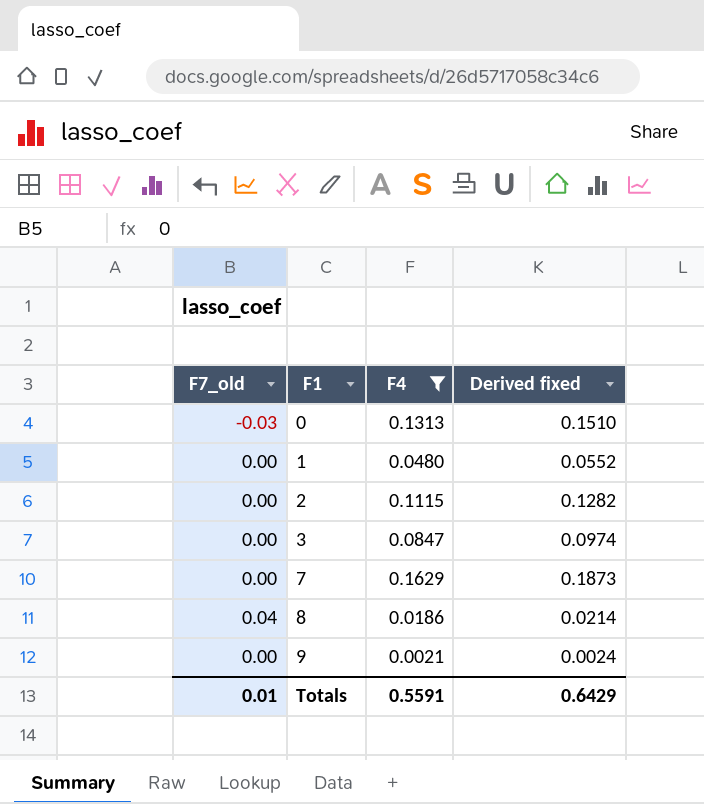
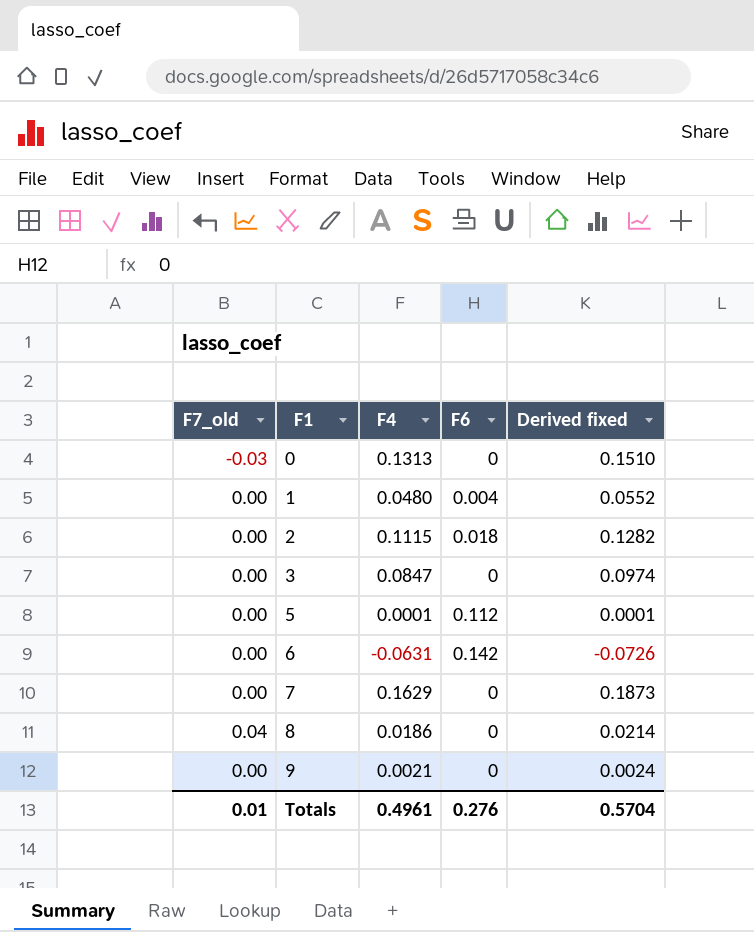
filter: F4 >= 0.0021 -> none
column F6 | position: none -> 4
Totals | F4: 0.5591 -> 0.4961
Totals | Derived fixed: 0.6429 -> 0.5704

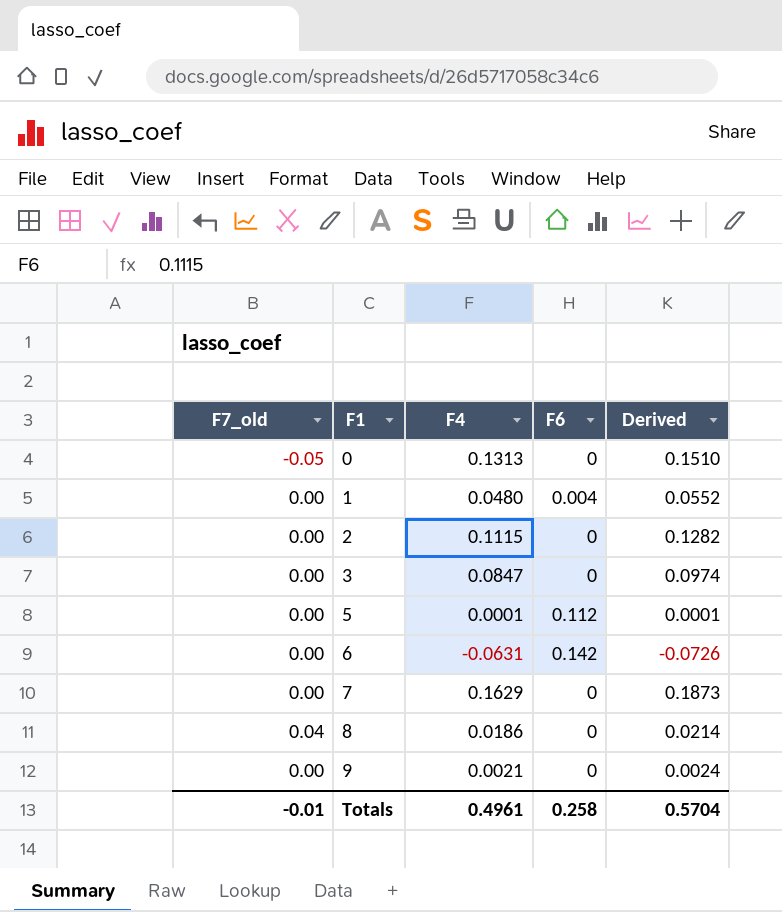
column name: Derived fixed -> Derived
0 | F7_old: -0.03 -> -0.05
2 | F6: 0.018 -> 0
Totals | F7_old: 0.01 -> -0.01
Totals | F6: 0.276 -> 0.258

